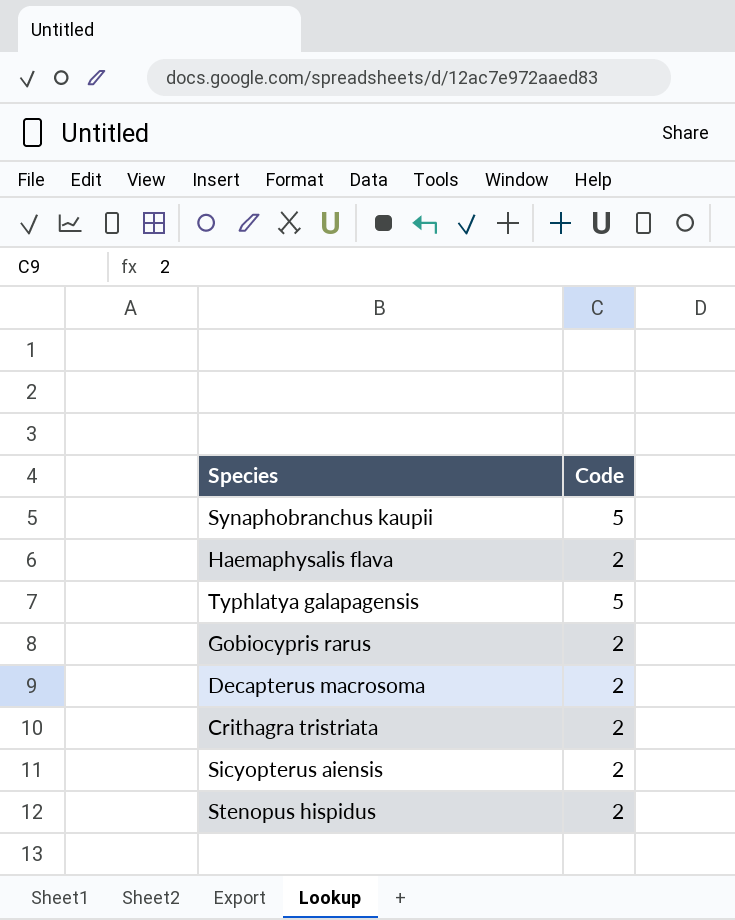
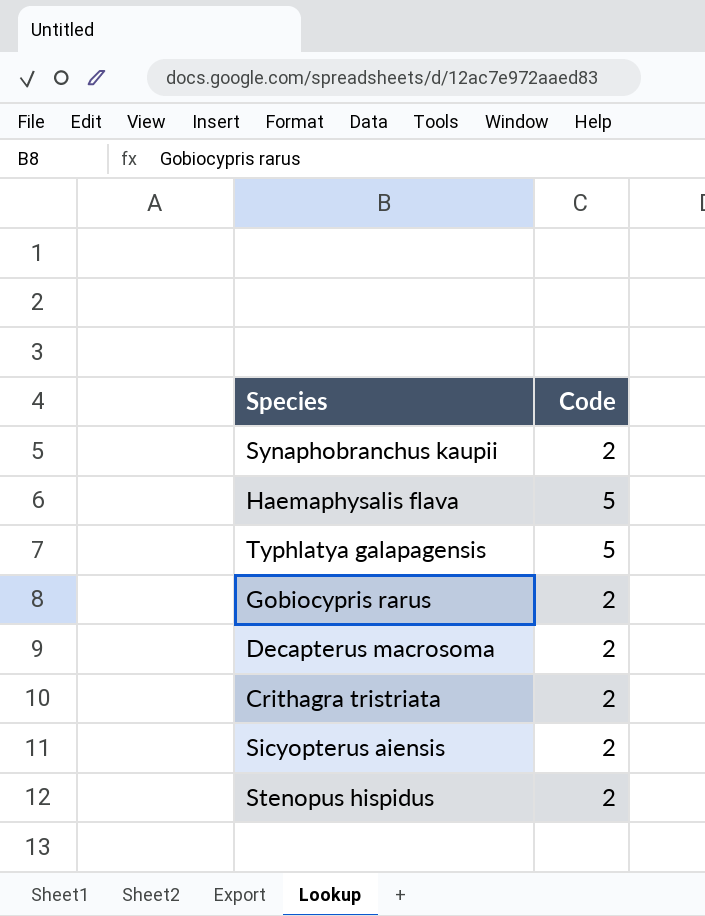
Synaphobranchus kaupii | Code: 5 -> 2
Haemaphysalis flava | Code: 2 -> 5

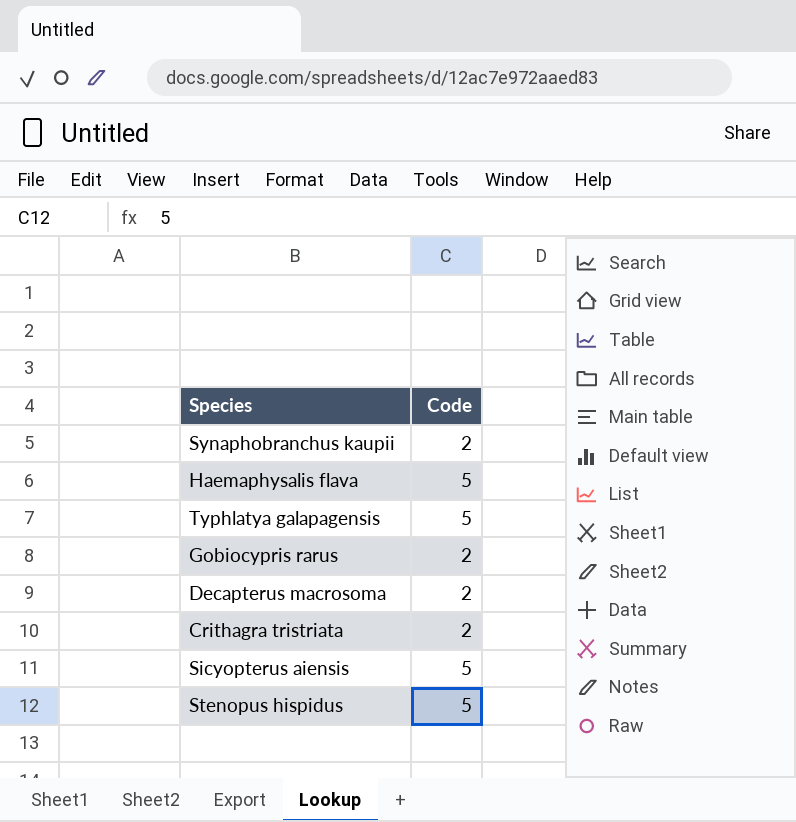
Sicyopterus aiensis | Code: 2 -> 5
Stenopus hispidus | Code: 2 -> 5

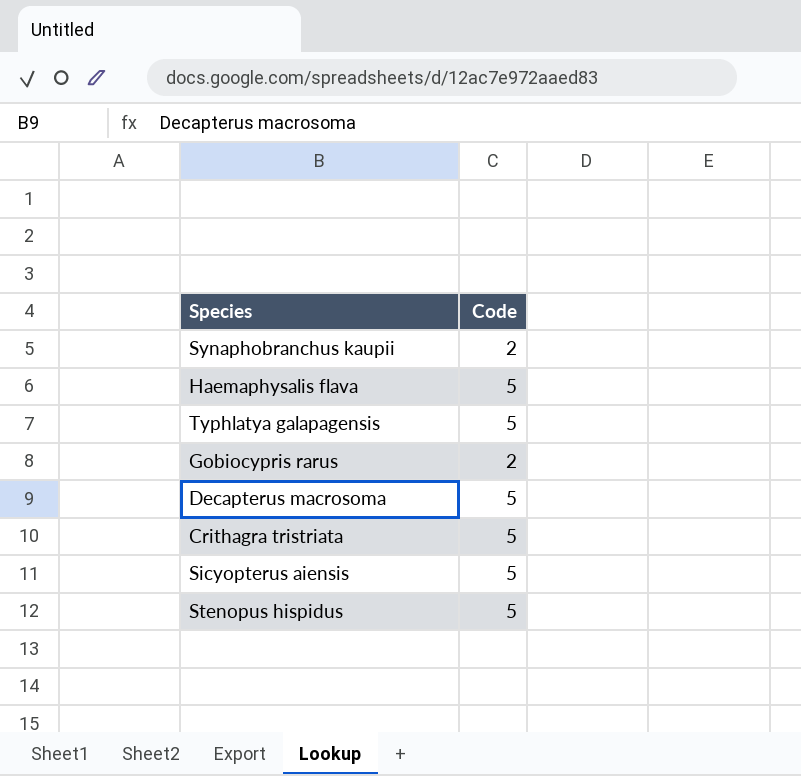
Decapterus macrosoma | Code: 2 -> 5
Crithagra tristriata | Code: 2 -> 5

